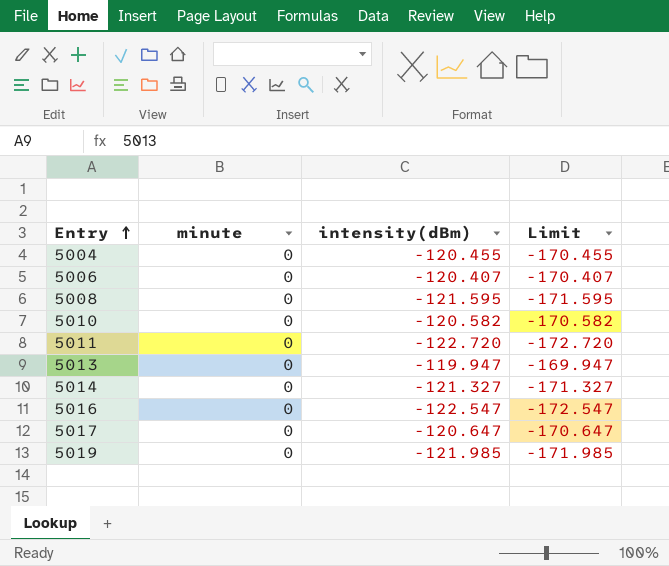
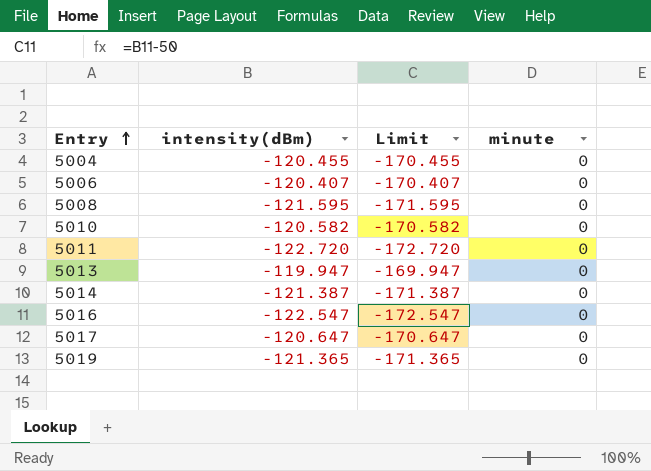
column minute | position: 2 -> 4
5014 | intensity(dBm): -121.327 -> -121.387
5014 | Limit: -171.327 -> -171.387
5019 | intensity(dBm): -121.985 -> -121.365
5019 | Limit: -171.985 -> -171.365

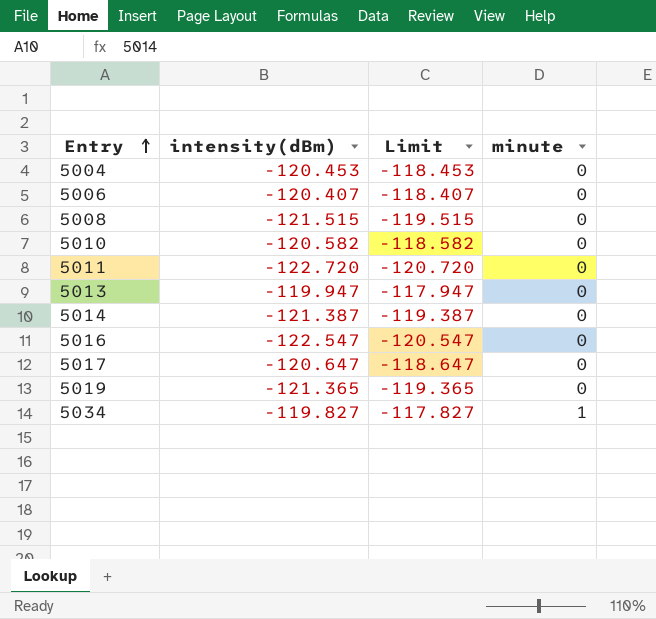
column Limit | formula: [intensity(dBm)] - 50 -> [intensity(dBm)] + 2
5004 | intensity(dBm): -120.455 -> -120.453
5008 | intensity(dBm): -121.595 -> -121.515
row 5034: none -> -119.827 | -117.827 | 1

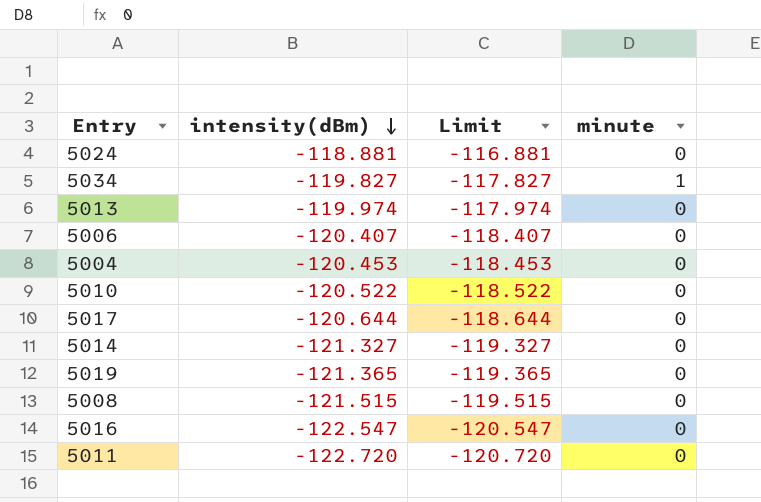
row order: Entry ascending -> intensity(dBm) descending
row 5024: none -> -118.881 | -116.881 | 0
5013 | intensity(dBm): -119.947 -> -119.974
5013 | Limit: -117.947 -> -117.974
5010 | intensity(dBm): -120.582 -> -120.522
5010 | Limit: -118.582 -> -118.522
5017 | intensity(dBm): -120.647 -> -120.644
5017 | Limit: -118.647 -> -118.644
5014 | intensity(dBm): -121.387 -> -121.327
5014 | Limit: -119.387 -> -119.327

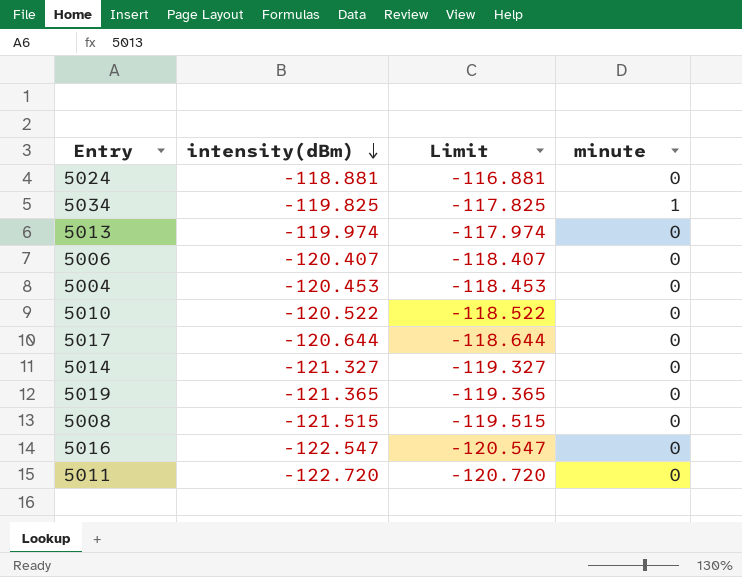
5034 | intensity(dBm): -119.827 -> -119.825
5034 | Limit: -117.827 -> -117.825

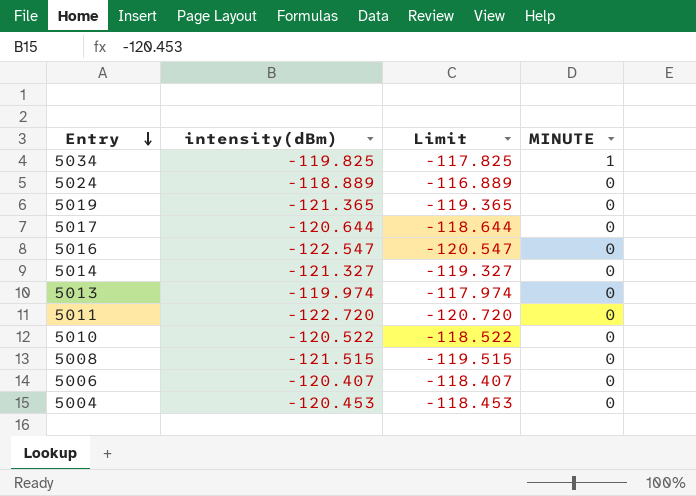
row order: intensity(dBm) descending -> Entry descending
column name: minute -> MINUTE
5024 | intensity(dBm): -118.881 -> -118.889
5024 | Limit: -116.881 -> -116.889

